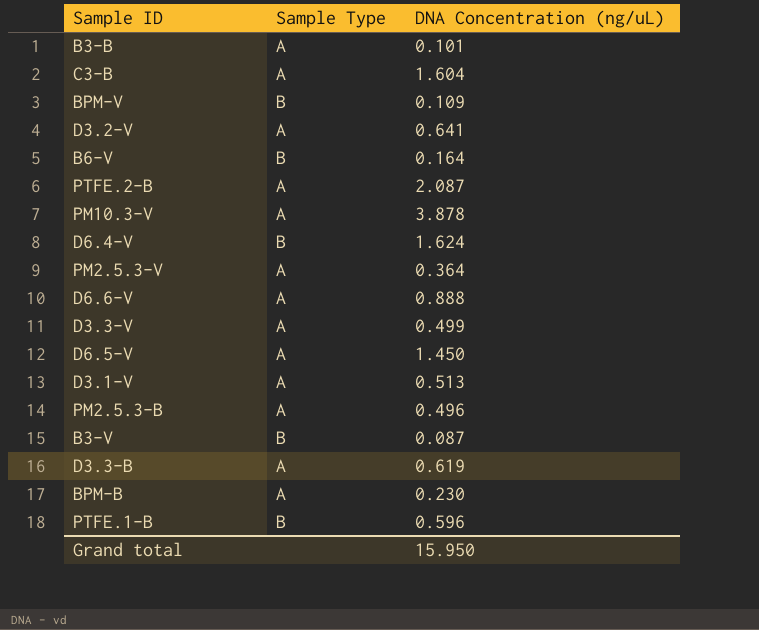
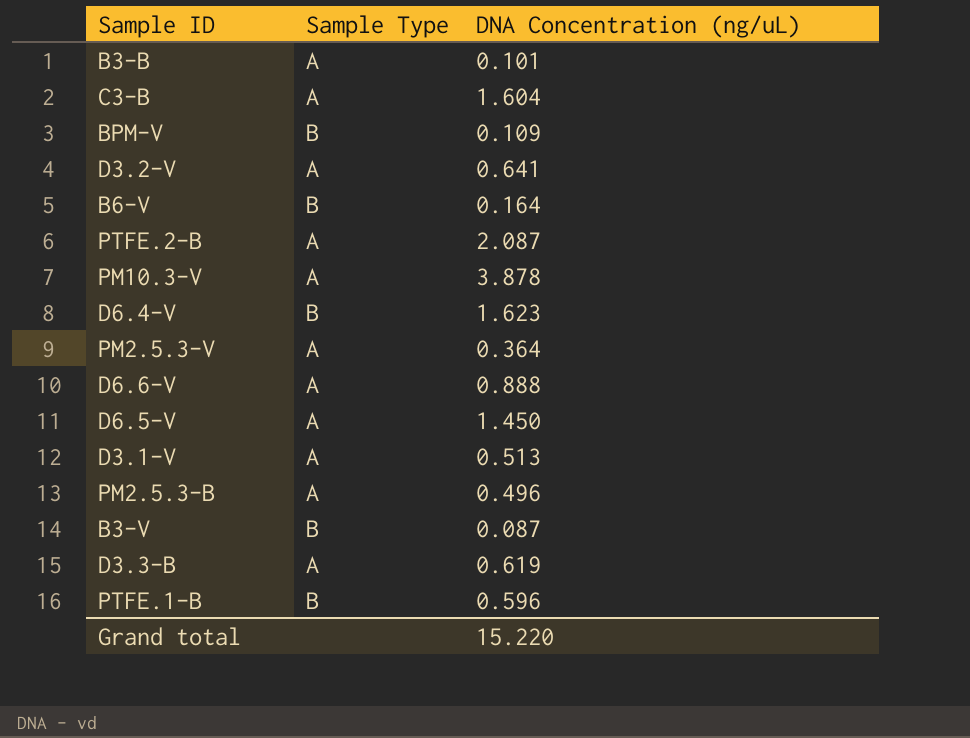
row D3.3-V: A | 0.499 -> none
row BPM-B: A | 0.230 -> none
D6.4-V | DNA Concentration (ng/uL): 1.624 -> 1.623
Grand total | DNA Concentration (ng/uL): 15.950 -> 15.220

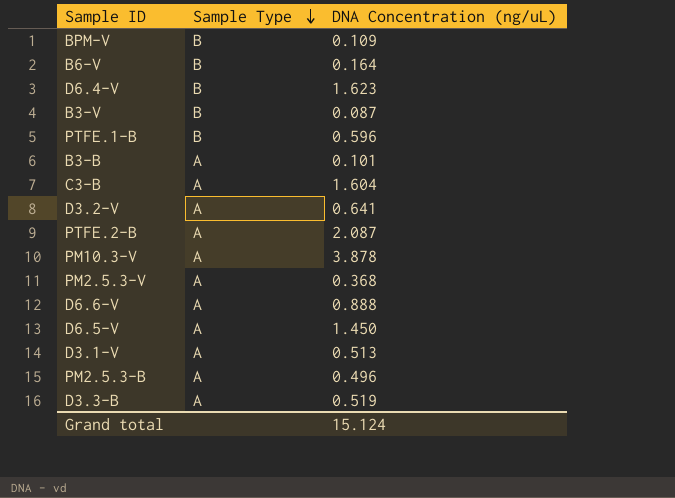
row order: none -> Sample Type descending
PM2.5.3-V | DNA Concentration (ng/uL): 0.364 -> 0.368
D3.3-B | DNA Concentration (ng/uL): 0.619 -> 0.519
Grand total | DNA Concentration (ng/uL): 15.220 -> 15.124

